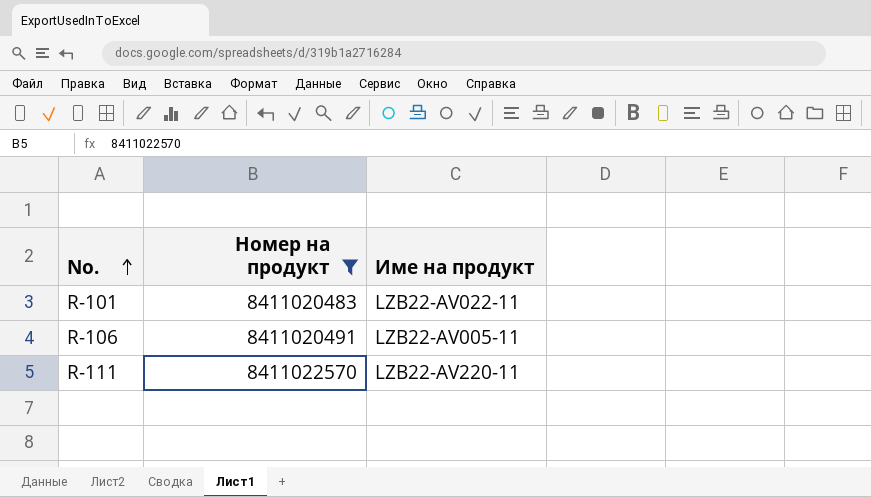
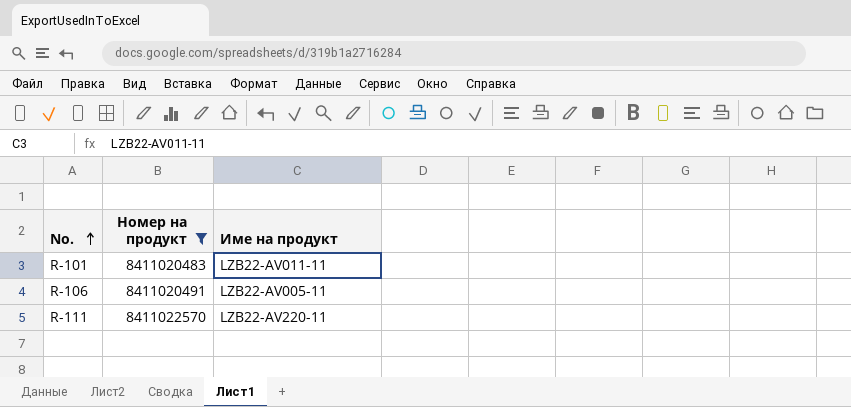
R-101 | Име на продукт: LZB22-AV022-11 -> LZB22-AV011-11

